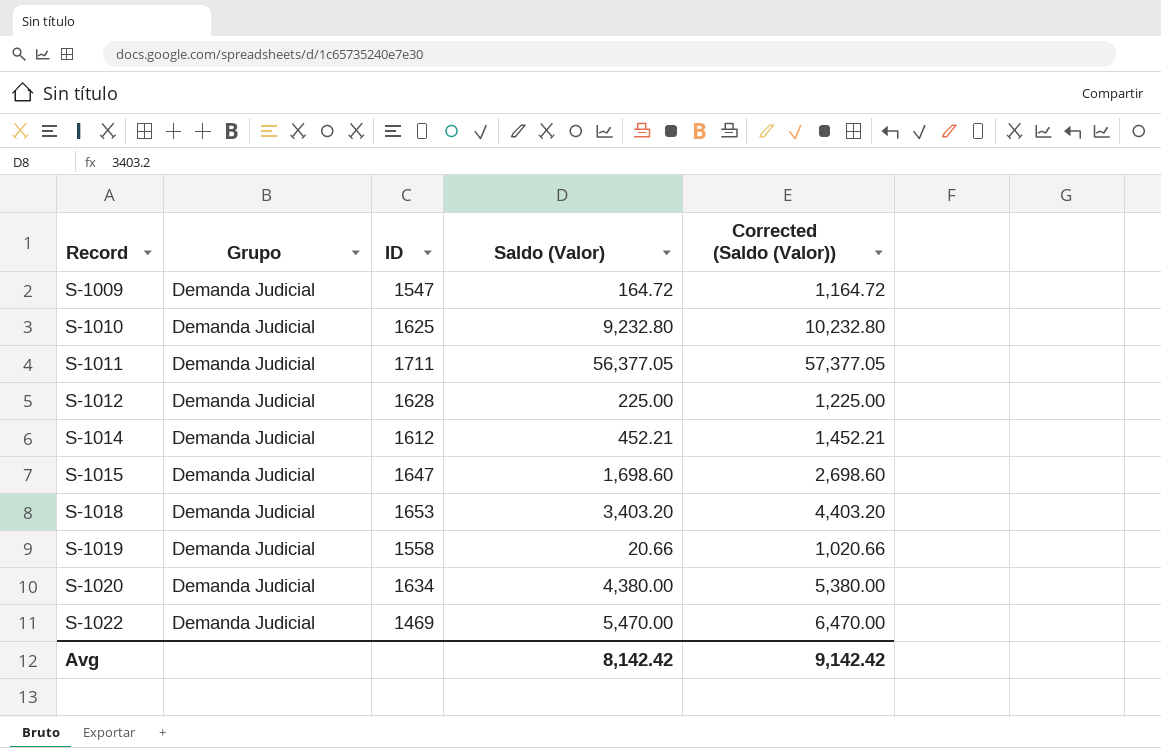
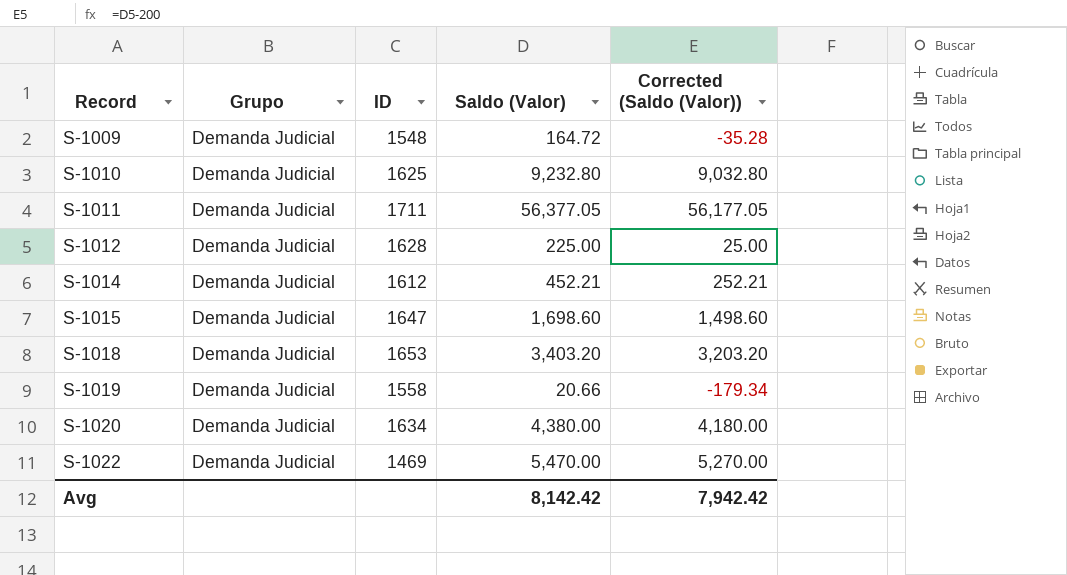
column Corrected (Saldo (Valor)) | formula: [Saldo (Valor)] + 1000 -> [Saldo (Valor)] - 200
S-1009 | ID: 1547 -> 1548
Avg | Corrected (Saldo (Valor)): 9,142.42 -> 7,942.42

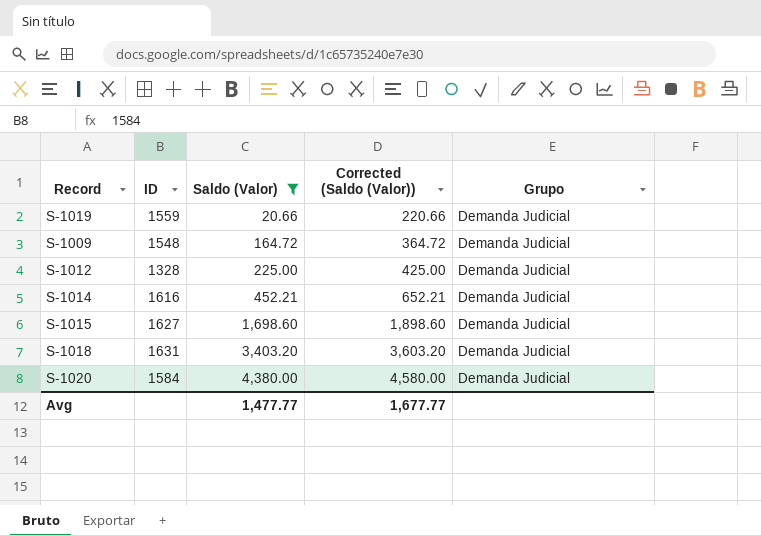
filter: none -> Saldo (Valor) <= 4,380.00
row order: Record ascending -> Saldo (Valor) ascending
column Corrected (Saldo (Valor)) | formula: [Saldo (Valor)] - 200 -> [Saldo (Valor)] + 200
column Grupo | position: 2 -> 5
S-1019 | ID: 1558 -> 1559
S-1012 | ID: 1628 -> 1328
S-1014 | ID: 1612 -> 1616
S-1015 | ID: 1647 -> 1627
S-1018 | ID: 1653 -> 1631
S-1020 | ID: 1634 -> 1584
Avg | Saldo (Valor): 8,142.42 -> 1,477.77
Avg | Corrected (Saldo (Valor)): 7,942.42 -> 1,677.77

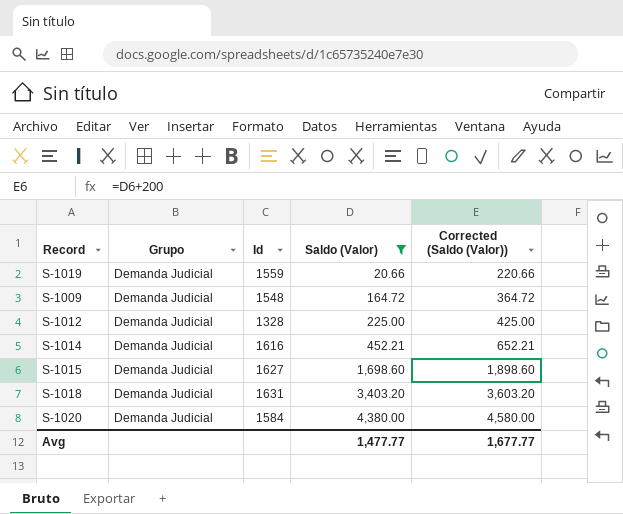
column Grupo | position: 5 -> 2
column name: ID -> Id

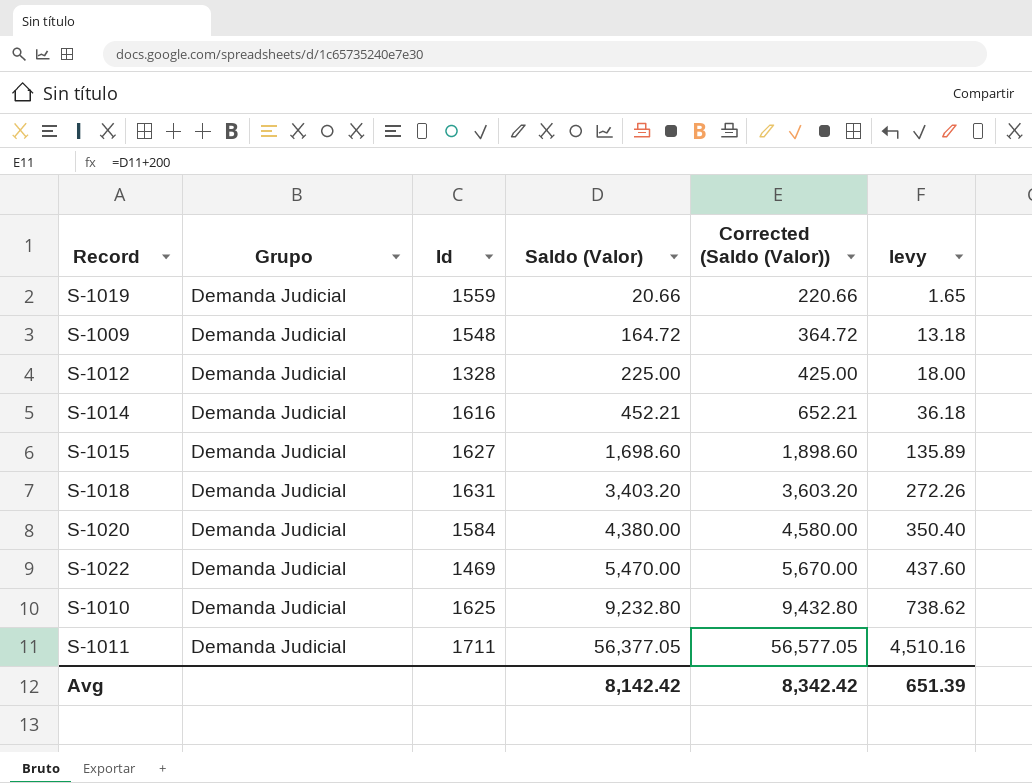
filter: Saldo (Valor) <= 4,380.00 -> none
column levy | formula: none -> [Saldo (Valor)] * 0.08
Avg | Saldo (Valor): 1,477.77 -> 8,142.42
Avg | Corrected (Saldo (Valor)): 1,677.77 -> 8,342.42

